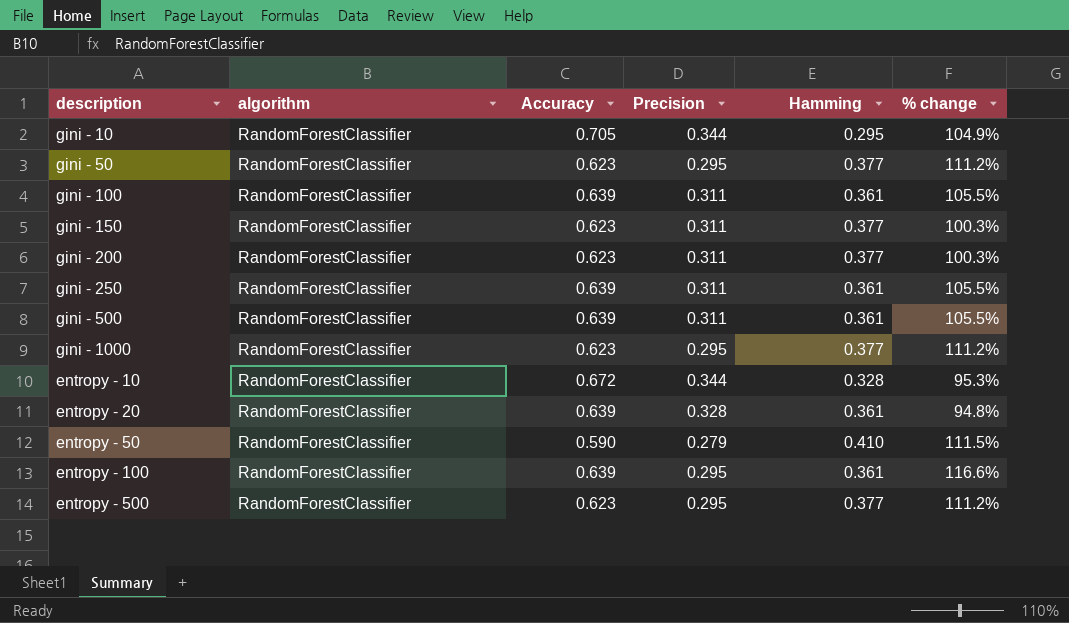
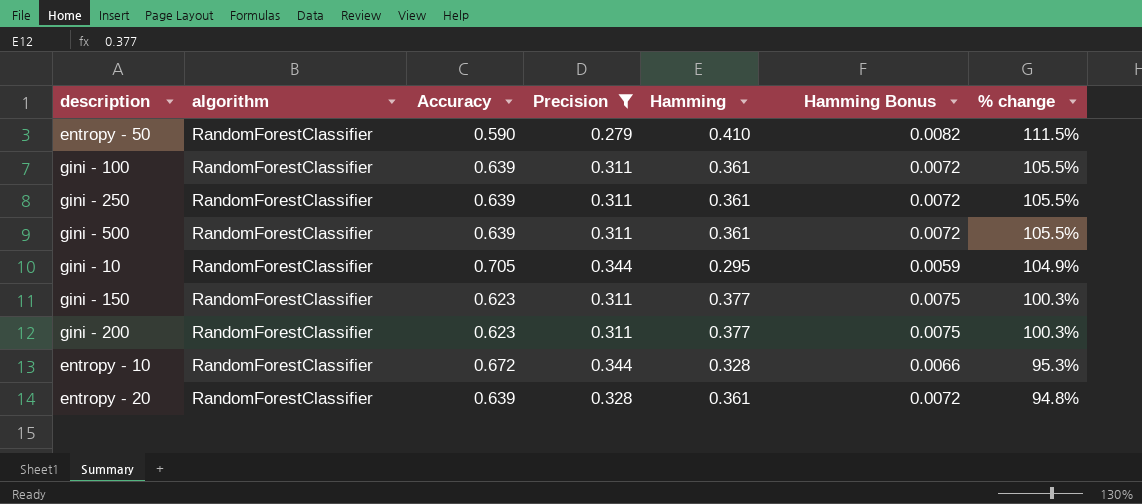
filter: none -> Precision != 0.295
row order: none -> % change descending
column Hamming Bonus | formula: none -> [Hamming] * 0.02

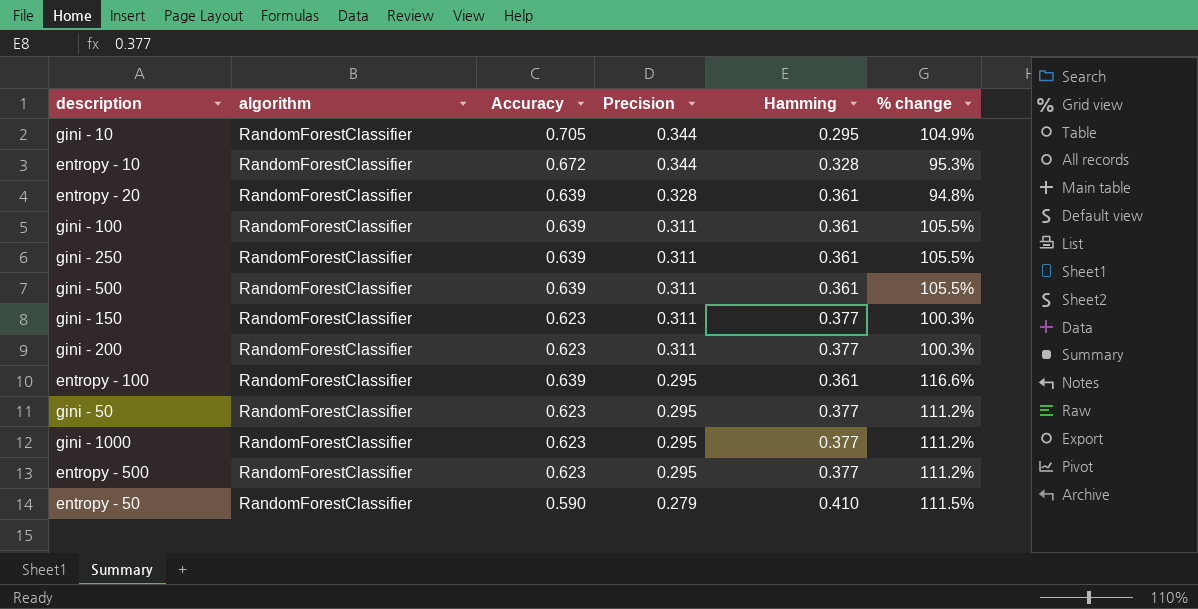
filter: Precision != 0.295 -> none
row order: % change descending -> Precision descending
column Hamming Bonus | formula: [Hamming] * 0.02 -> none

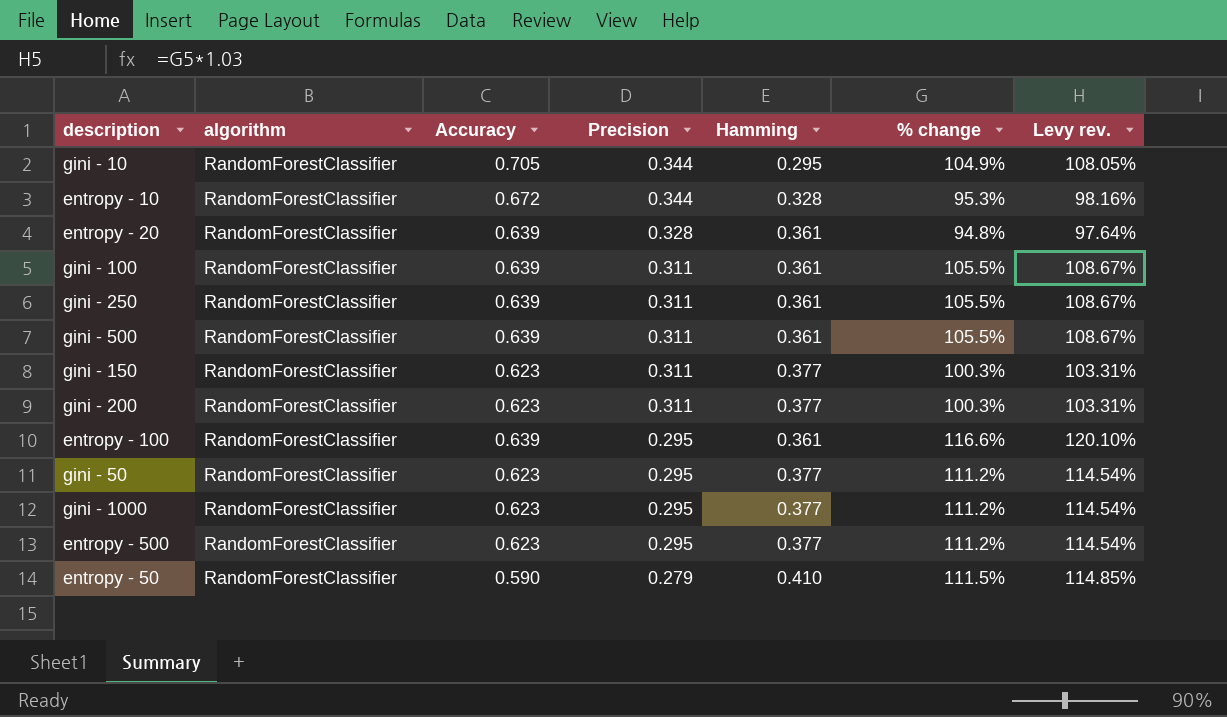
column Levy rev. | formula: none -> [% change] * 1.03

